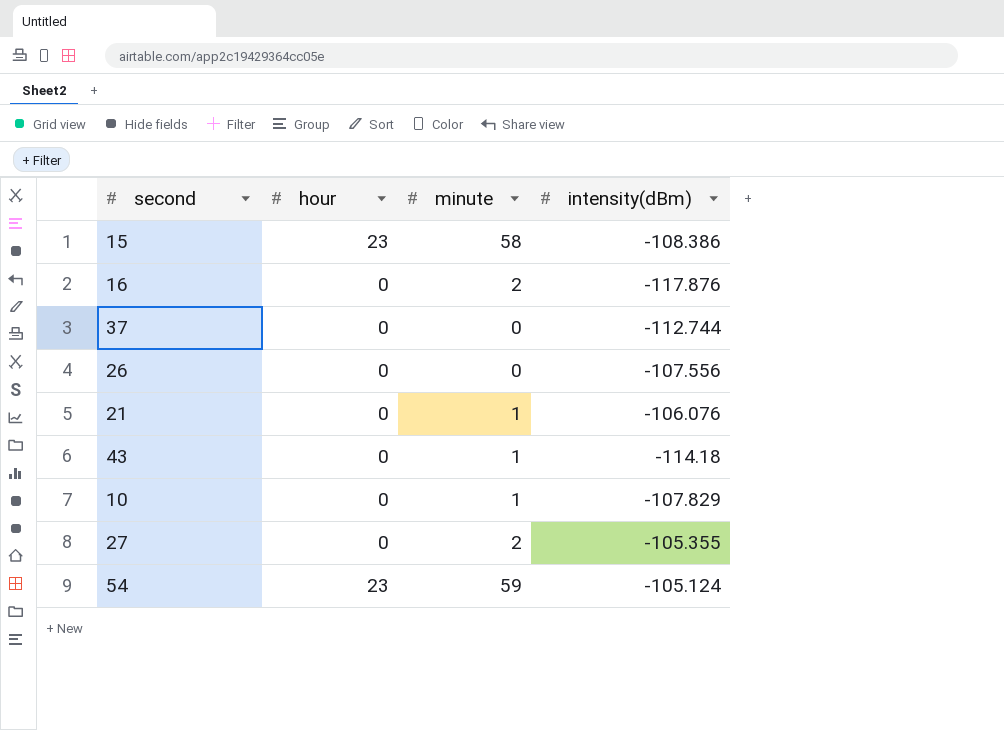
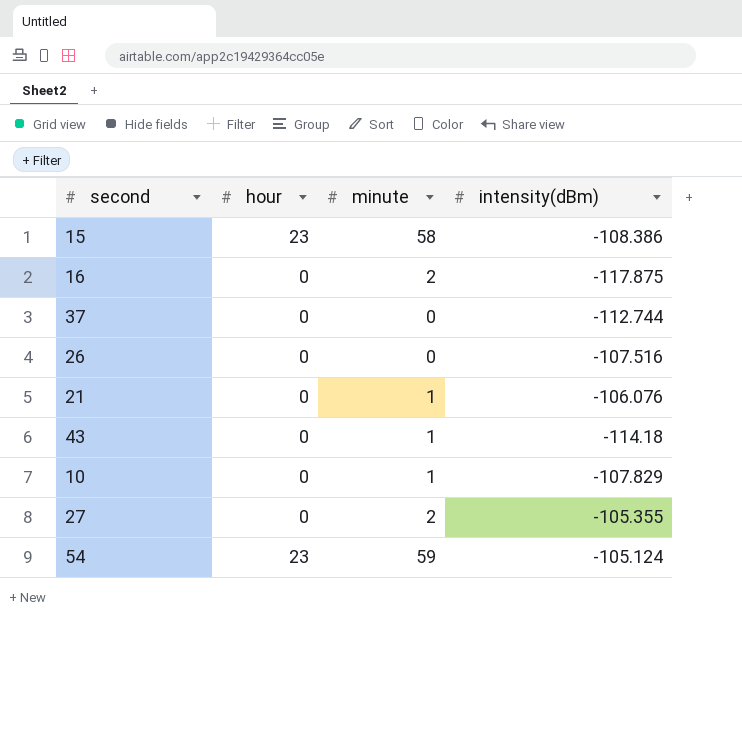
16 | intensity(dBm): -117.876 -> -117.875
26 | intensity(dBm): -107.556 -> -107.516

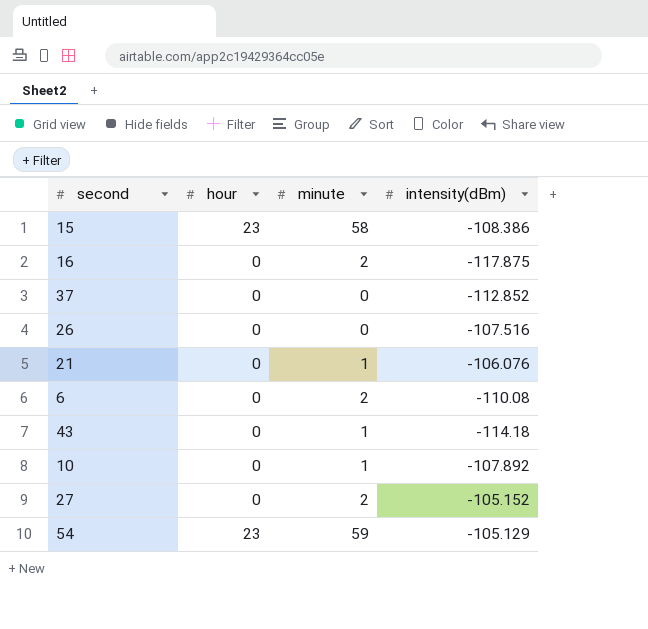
37 | intensity(dBm): -112.744 -> -112.852
row 6: none -> 0 | 2 | -110.08
10 | intensity(dBm): -107.829 -> -107.892
27 | intensity(dBm): -105.355 -> -105.152
54 | intensity(dBm): -105.124 -> -105.129

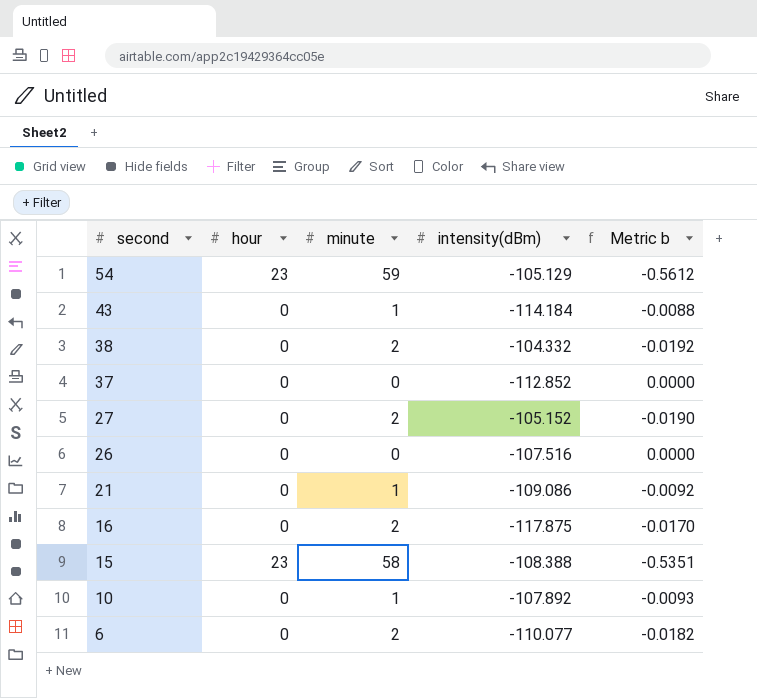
row order: none -> second descending
column Metric b | formula: none -> [minute] / [intensity(dBm)]
43 | intensity(dBm): -114.18 -> -114.184
row 38: none -> 0 | 2 | -104.332 | -0.0192
21 | intensity(dBm): -106.076 -> -109.086
15 | intensity(dBm): -108.386 -> -108.388
6 | intensity(dBm): -110.08 -> -110.077

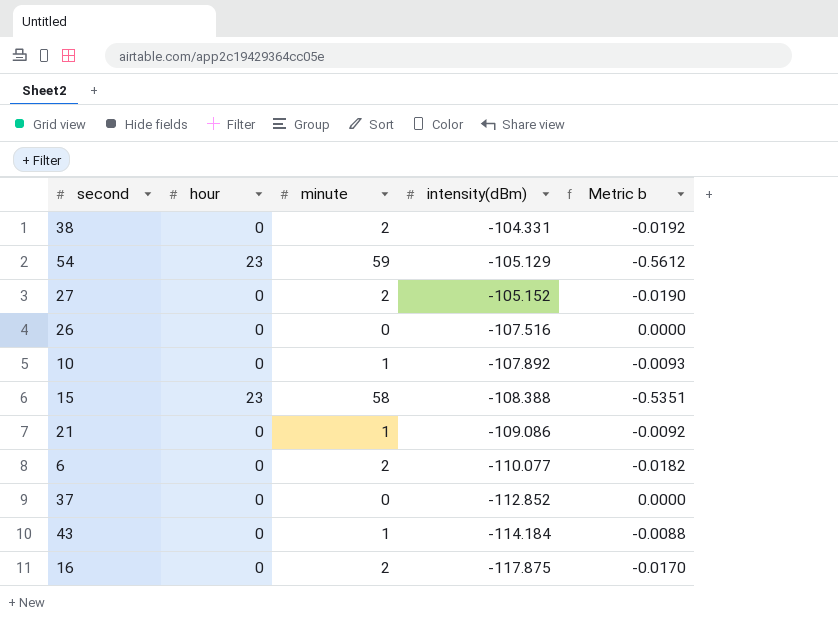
row order: second descending -> intensity(dBm) descending
38 | intensity(dBm): -104.332 -> -104.331

